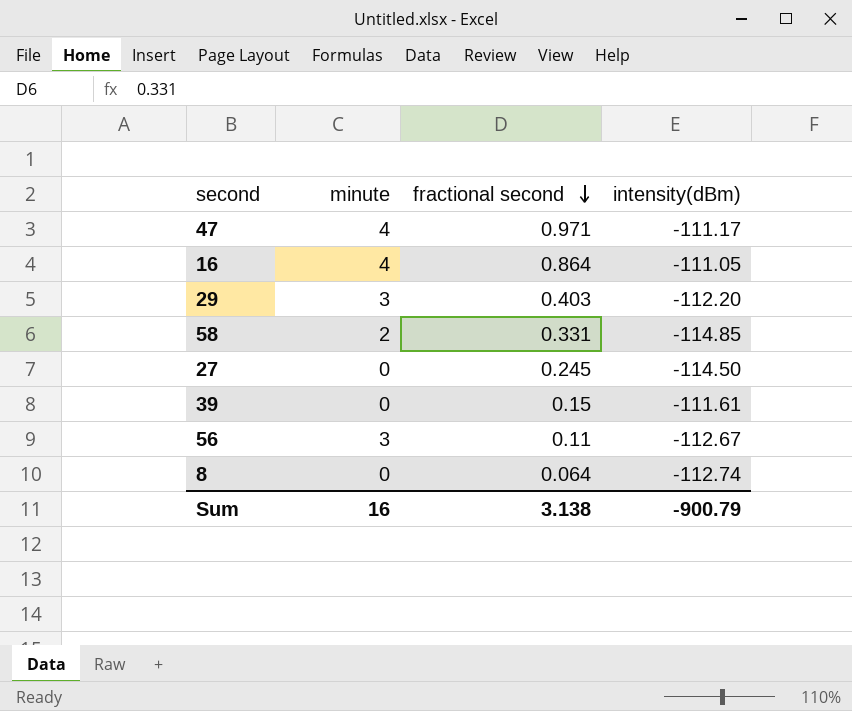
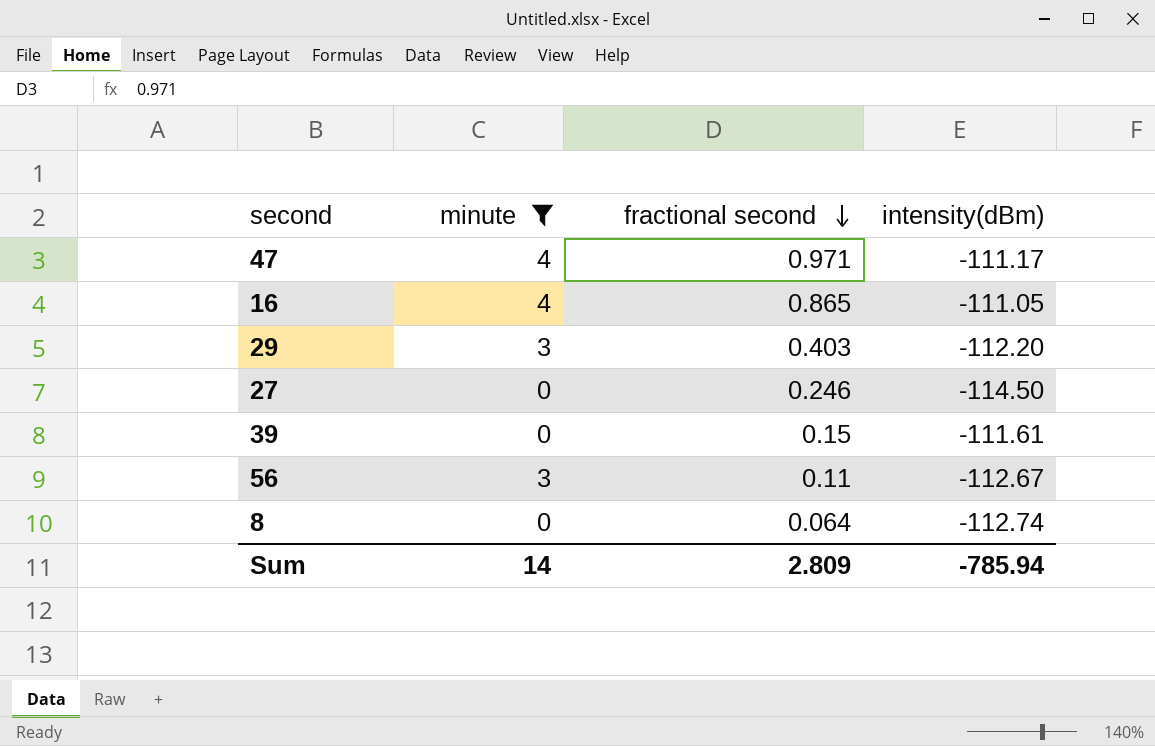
filter: none -> minute != 2
16 | fractional second: 0.864 -> 0.865
27 | fractional second: 0.245 -> 0.246
Sum | minute: 16 -> 14
Sum | fractional second: 3.138 -> 2.809
Sum | intensity(dBm): -900.79 -> -785.94

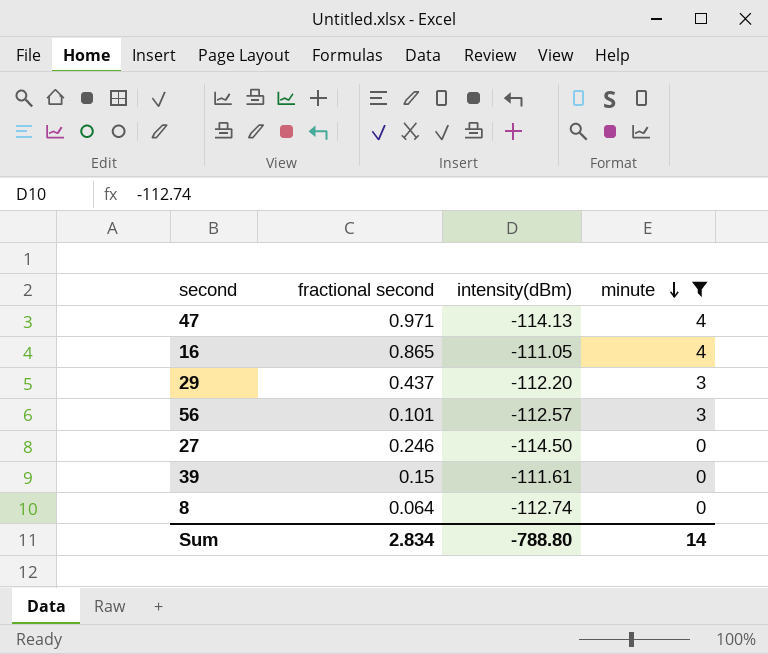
row order: fractional second descending -> minute descending
column minute | position: 2 -> 4
47 | intensity(dBm): -111.17 -> -114.13
29 | fractional second: 0.403 -> 0.437
56 | fractional second: 0.11 -> 0.101
56 | intensity(dBm): -112.67 -> -112.57
Sum | fractional second: 2.809 -> 2.834
Sum | intensity(dBm): -785.94 -> -788.80

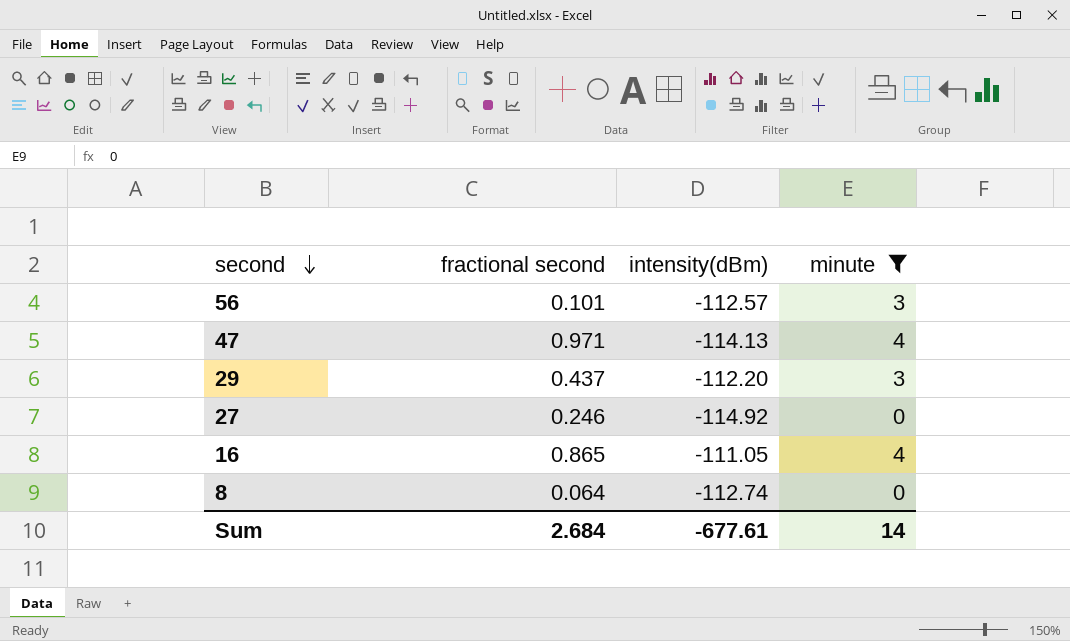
row order: minute descending -> second descending
row 39: 0.15 | -111.61 | 0 -> none
27 | intensity(dBm): -114.50 -> -114.92
Sum | fractional second: 2.834 -> 2.684
Sum | intensity(dBm): -788.80 -> -677.61

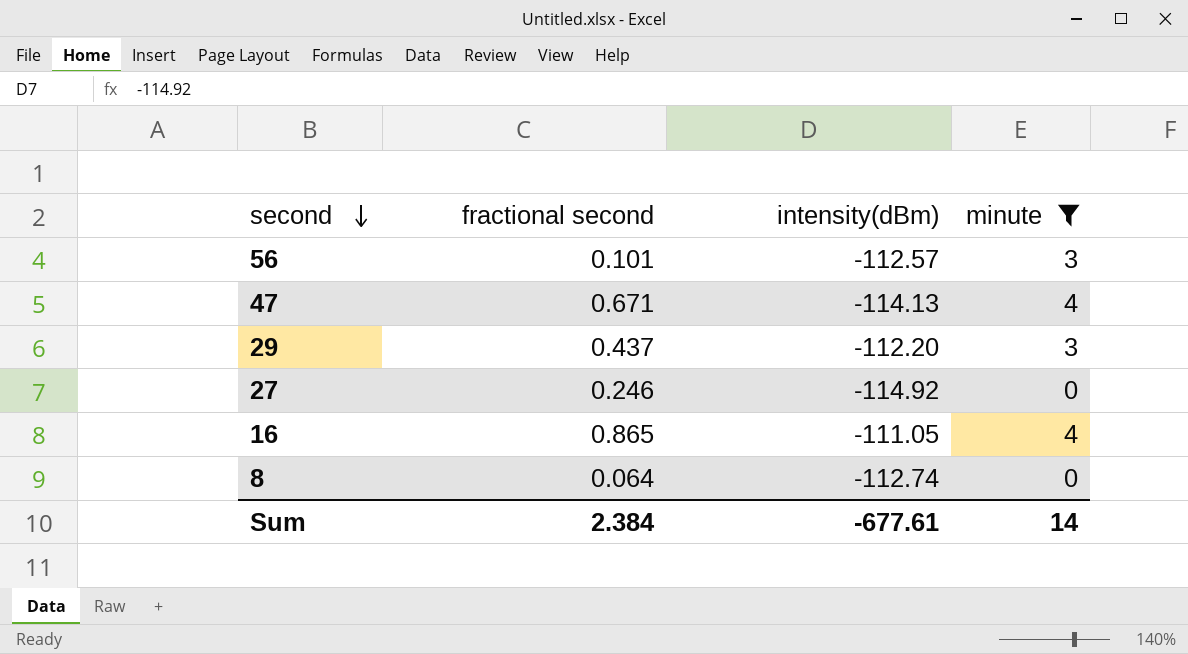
47 | fractional second: 0.971 -> 0.671
Sum | fractional second: 2.684 -> 2.384

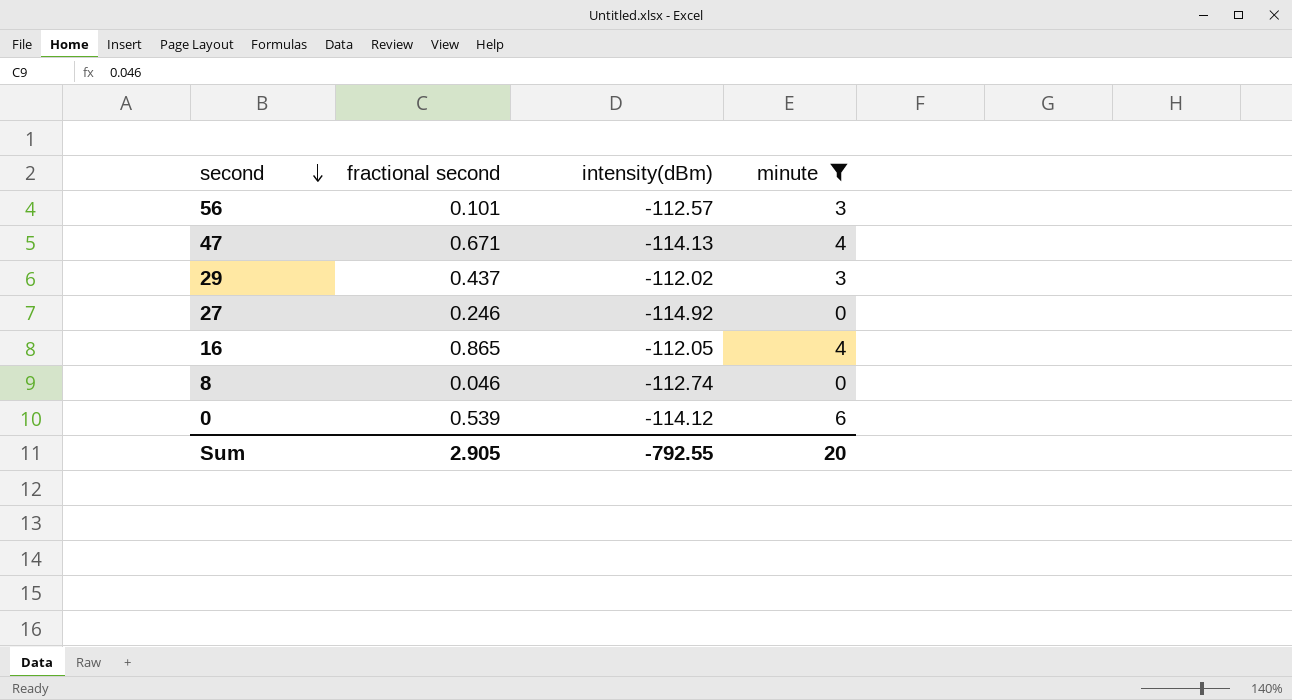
29 | intensity(dBm): -112.20 -> -112.02
16 | intensity(dBm): -111.05 -> -112.05
8 | fractional second: 0.064 -> 0.046
row 0: none -> 0.539 | -114.12 | 6
Sum | fractional second: 2.384 -> 2.905
Sum | intensity(dBm): -677.61 -> -792.55
Sum | minute: 14 -> 20

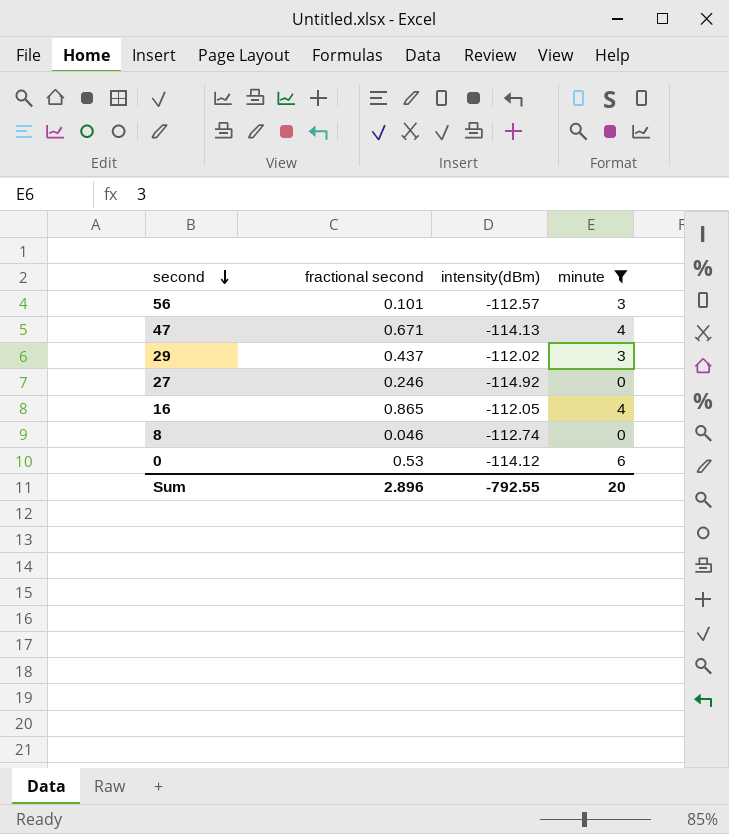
0 | fractional second: 0.539 -> 0.53
Sum | fractional second: 2.905 -> 2.896

